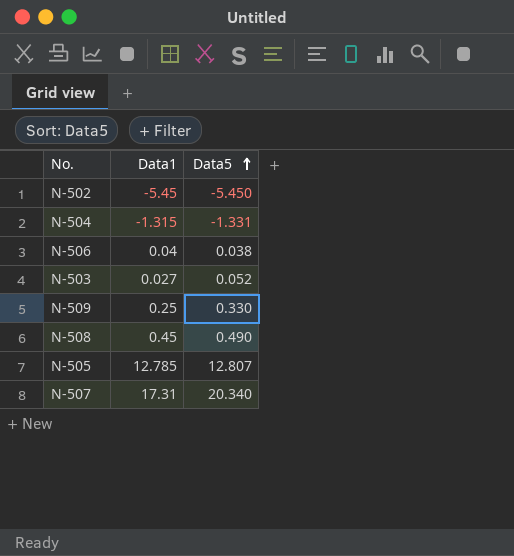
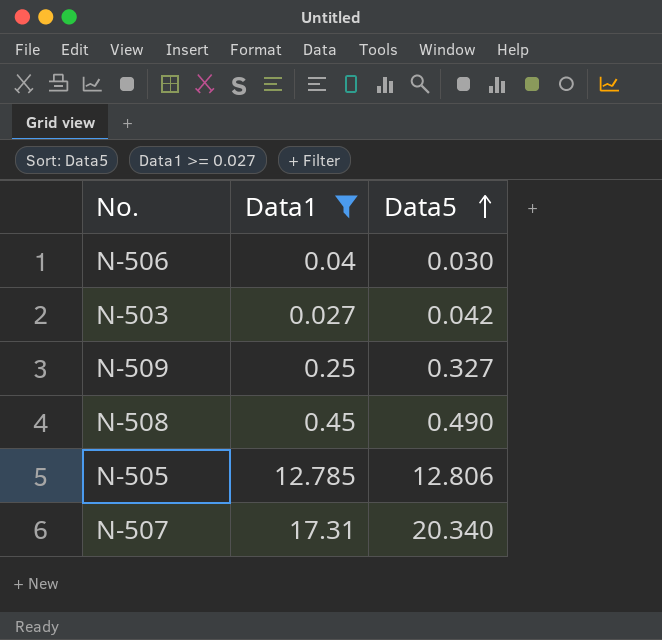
filter: none -> Data1 >= 0.027
N-506 | Data5: 0.038 -> 0.030
N-503 | Data5: 0.052 -> 0.042
N-509 | Data5: 0.330 -> 0.327
N-505 | Data5: 12.807 -> 12.806

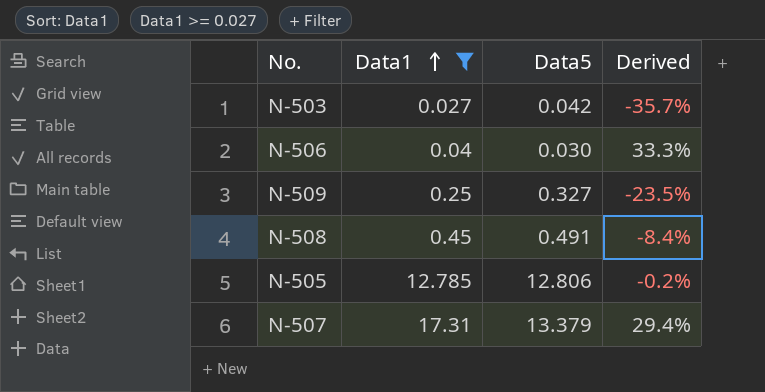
row order: Data5 ascending -> Data1 ascending
column Derived | formula: none -> ([Data1] - [Data5]) / [Data5]
N-508 | Data5: 0.490 -> 0.491
N-507 | Data5: 20.340 -> 13.379

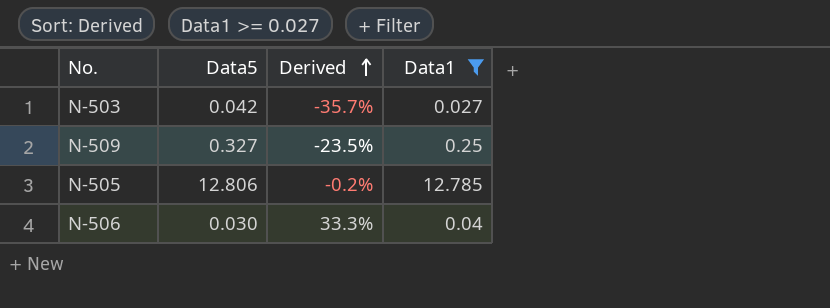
row order: Data1 ascending -> Derived ascending
column Data1 | position: 2 -> 4
row N-508: 0.45 | 0.491 | -8.4% -> none
row N-507: 17.31 | 13.379 | 29.4% -> none

